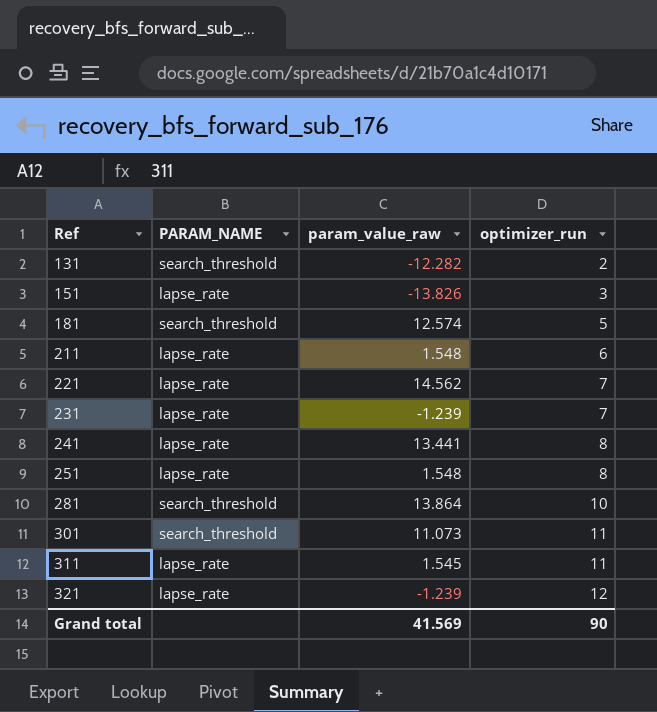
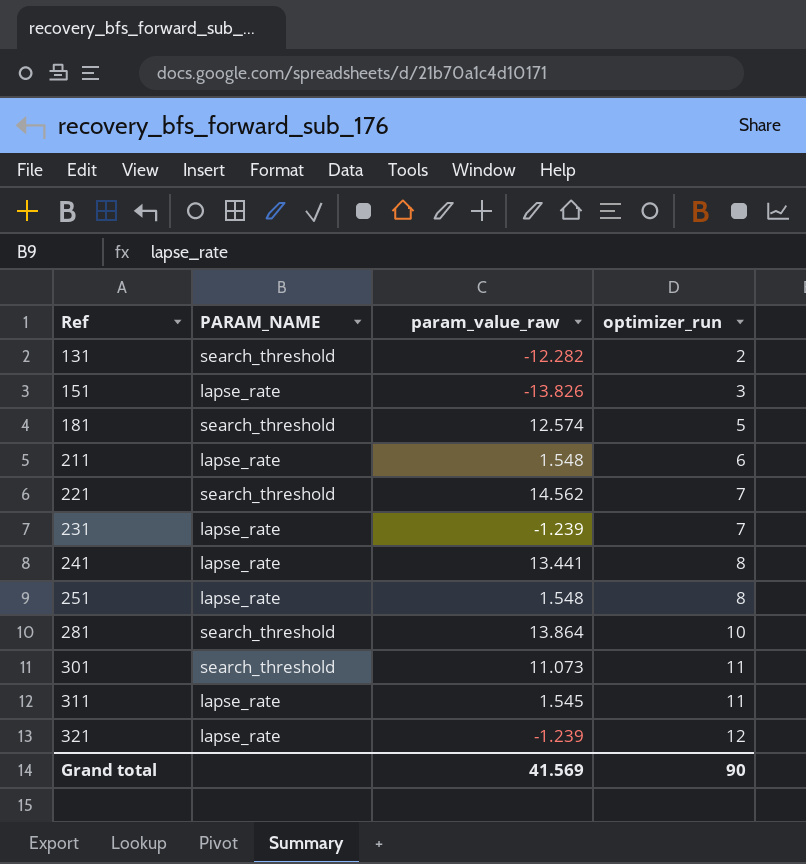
221 | PARAM_NAME: lapse_rate -> search_threshold

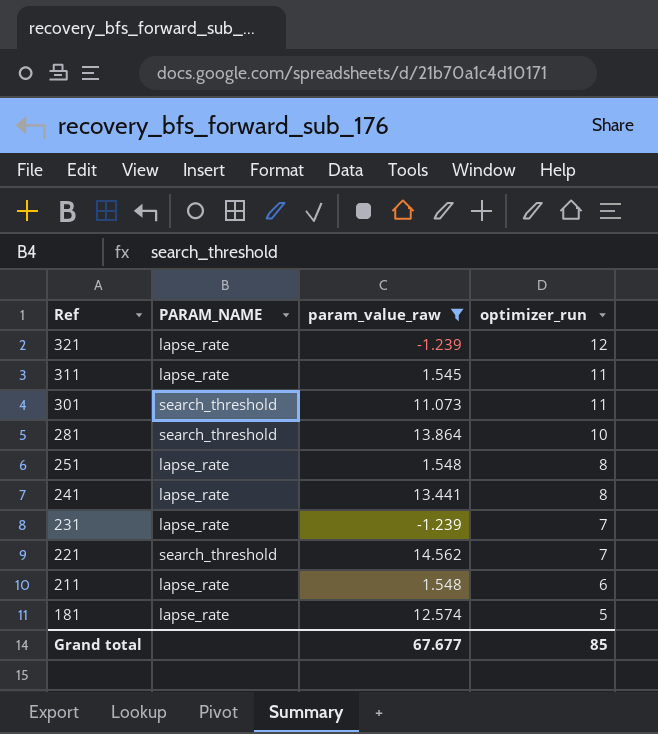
filter: none -> param_value_raw >= -1.239
row order: Ref ascending -> Ref descending
181 | PARAM_NAME: search_threshold -> lapse_rate
Grand total | param_value_raw: 41.569 -> 67.677
Grand total | optimizer_run: 90 -> 85

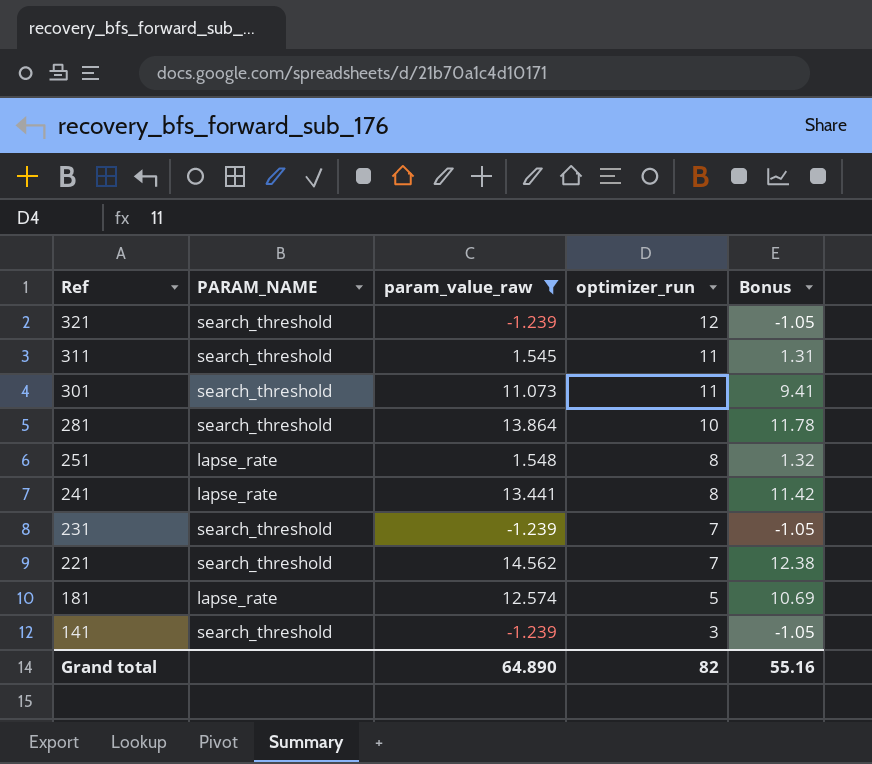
column Bonus | formula: none -> [param_value_raw] * 0.85
row 211: lapse_rate | 1.548 | 6 -> none
321 | PARAM_NAME: lapse_rate -> search_threshold
311 | PARAM_NAME: lapse_rate -> search_threshold
231 | PARAM_NAME: lapse_rate -> search_threshold
row 141: none -> search_threshold | -1.239 | 3 | -1.05
Grand total | param_value_raw: 67.677 -> 64.890
Grand total | optimizer_run: 85 -> 82

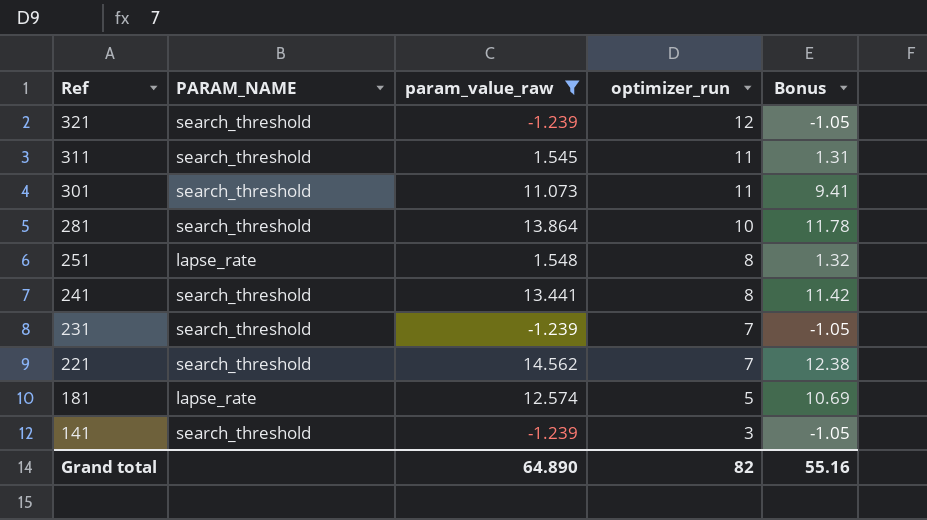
241 | PARAM_NAME: lapse_rate -> search_threshold

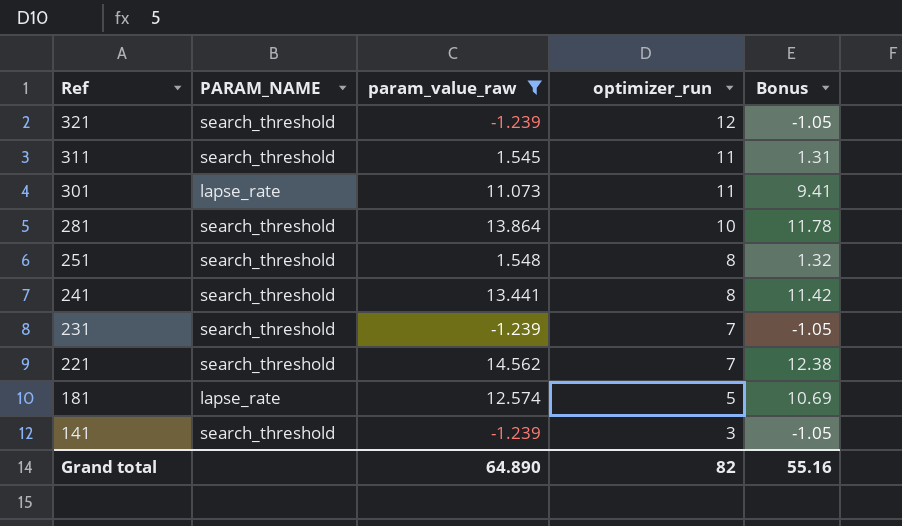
301 | PARAM_NAME: search_threshold -> lapse_rate
251 | PARAM_NAME: lapse_rate -> search_threshold

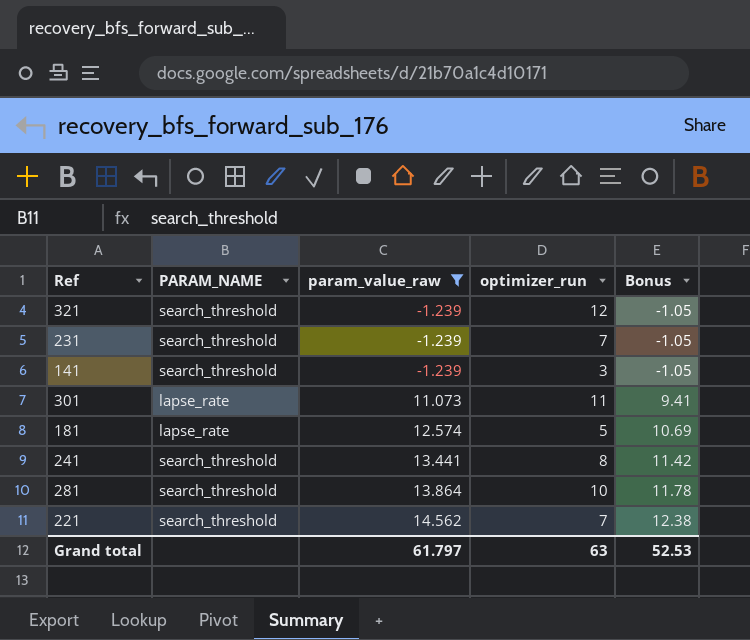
row order: Ref descending -> param_value_raw ascending
row 311: search_threshold | 1.545 | 11 | 1.31 -> none
row 251: search_threshold | 1.548 | 8 | 1.32 -> none
Grand total | param_value_raw: 64.890 -> 61.797
Grand total | optimizer_run: 82 -> 63
Grand total | Bonus: 55.16 -> 52.53

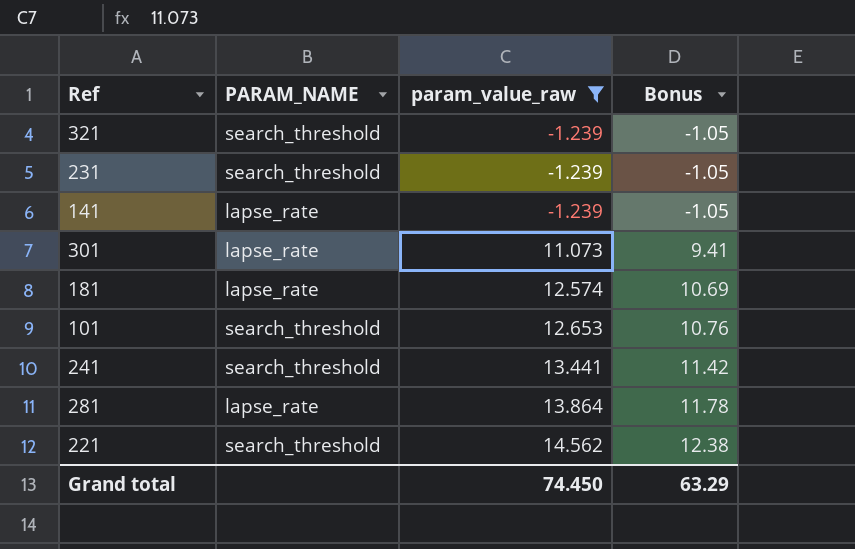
column optimizer_run | position: 4 -> none
141 | PARAM_NAME: search_threshold -> lapse_rate
row 101: none -> search_threshold | 12.653 | 10.76
281 | PARAM_NAME: search_threshold -> lapse_rate
Grand total | param_value_raw: 61.797 -> 74.450
Grand total | Bonus: 52.53 -> 63.29

